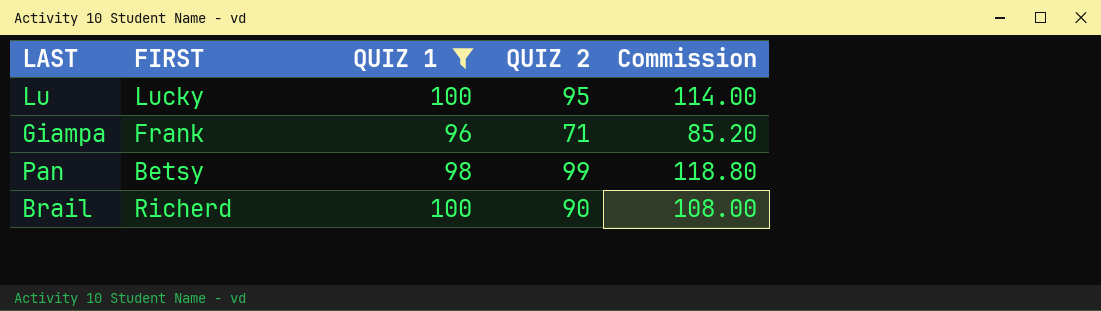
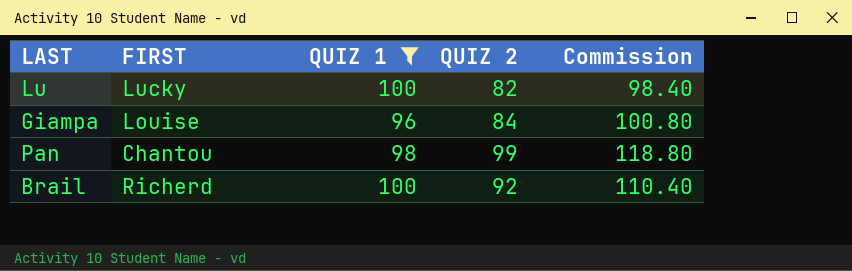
Lu | QUIZ 2: 95 -> 82
Lu | Commission: 114.00 -> 98.40
Giampa | FIRST: Frank -> Louise
Giampa | QUIZ 2: 71 -> 84
Giampa | Commission: 85.20 -> 100.80
Pan | FIRST: Betsy -> Chantou
Brail | QUIZ 2: 90 -> 92
Brail | Commission: 108.00 -> 110.40

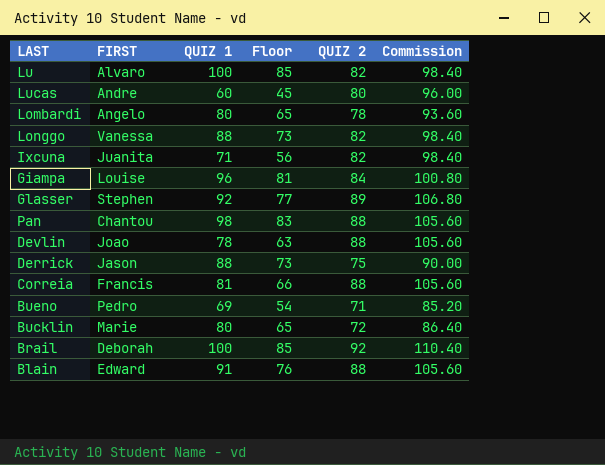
filter: QUIZ 1 >= 96 -> none
column Floor | formula: none -> [QUIZ 1] - 15
Lu | FIRST: Lucky -> Alvaro
Pan | QUIZ 2: 99 -> 88
Pan | Commission: 118.80 -> 105.60
Brail | FIRST: Richerd -> Deborah

